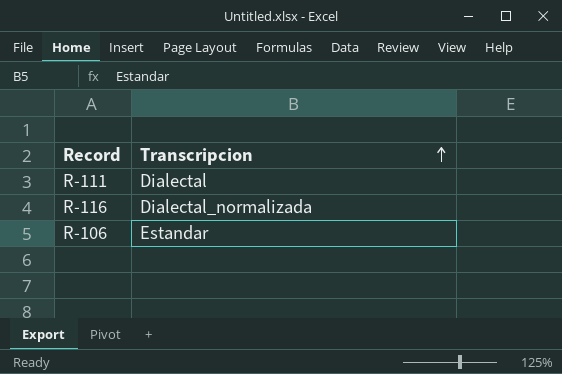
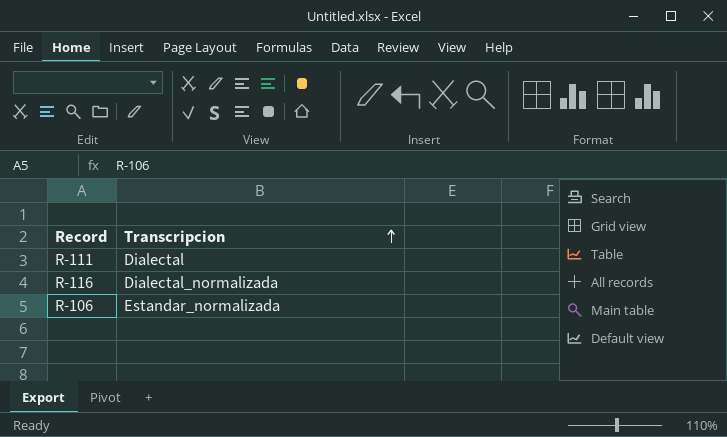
R-106 | Transcripcion: Estandar -> Estandar_normalizada

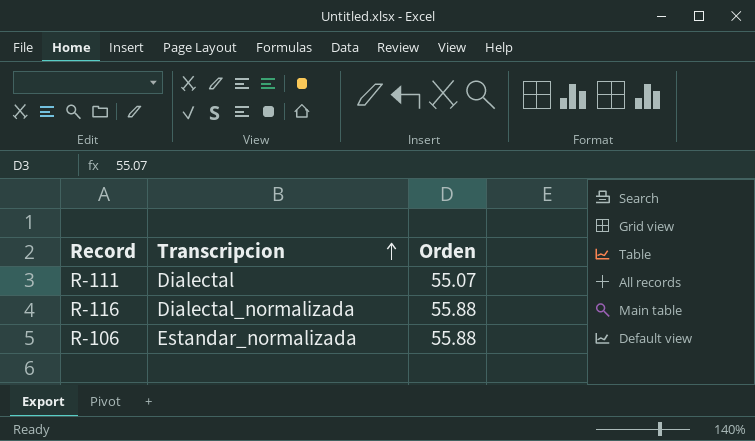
column Orden | position: none -> 3

